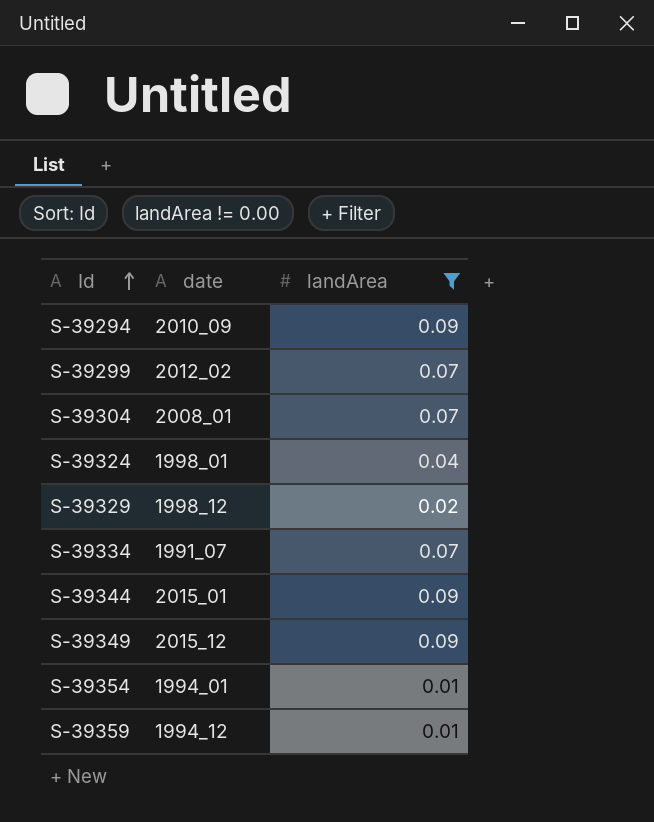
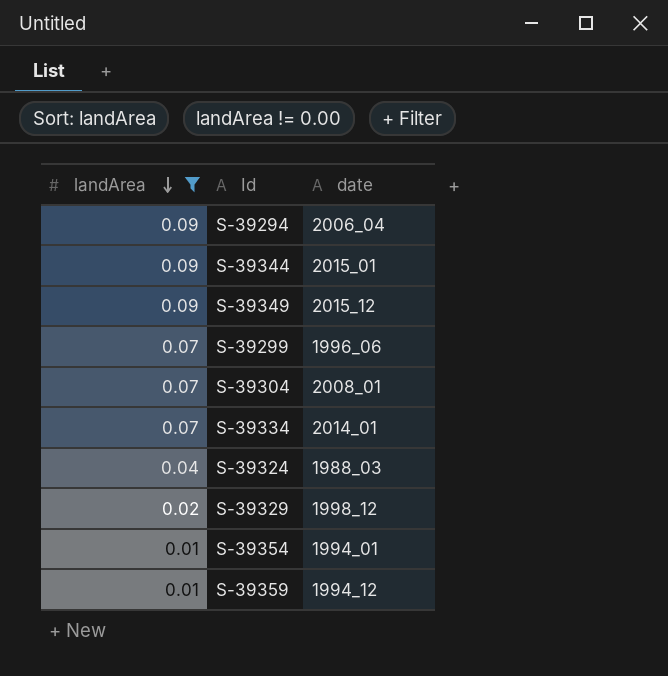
row order: Id ascending -> landArea descending
column landArea | position: 3 -> 1
S-39294 | date: 2010_09 -> 2006_04
S-39299 | date: 2012_02 -> 1996_06
S-39334 | date: 1991_07 -> 2014_01
S-39324 | date: 1998_01 -> 1988_03

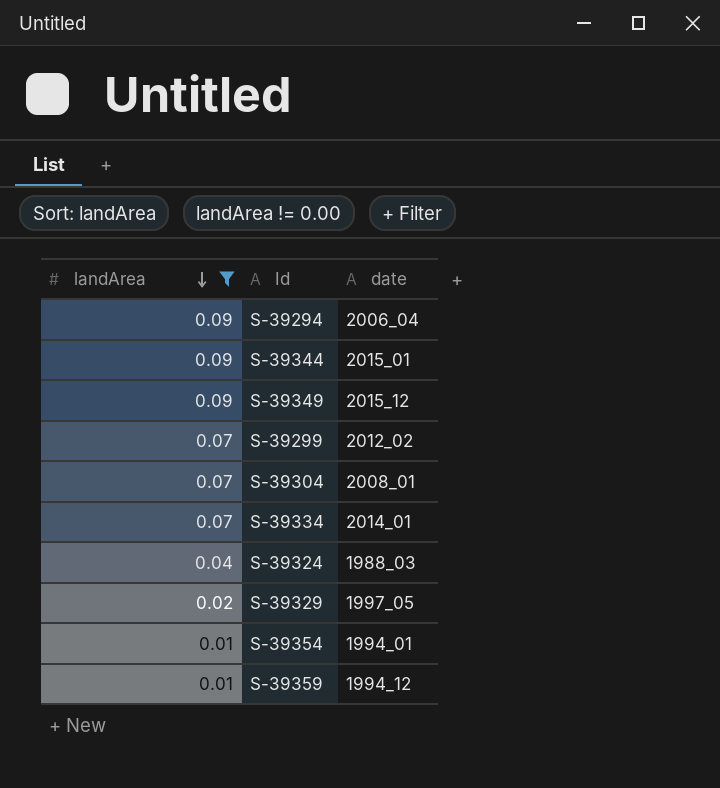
S-39299 | date: 1996_06 -> 2012_02
S-39329 | date: 1998_12 -> 1997_05

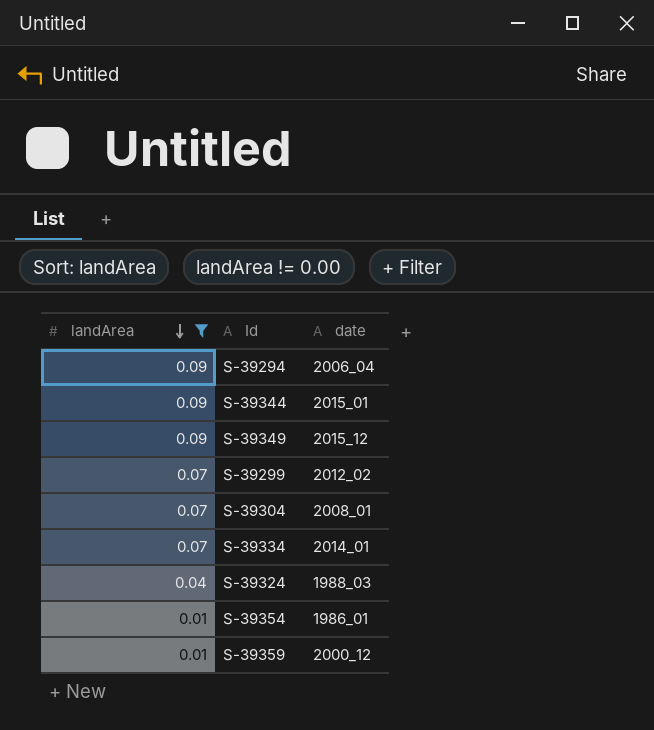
row S-39329: 0.02 | 1997_05 -> none
S-39354 | date: 1994_01 -> 1986_01
S-39359 | date: 1994_12 -> 2000_12

